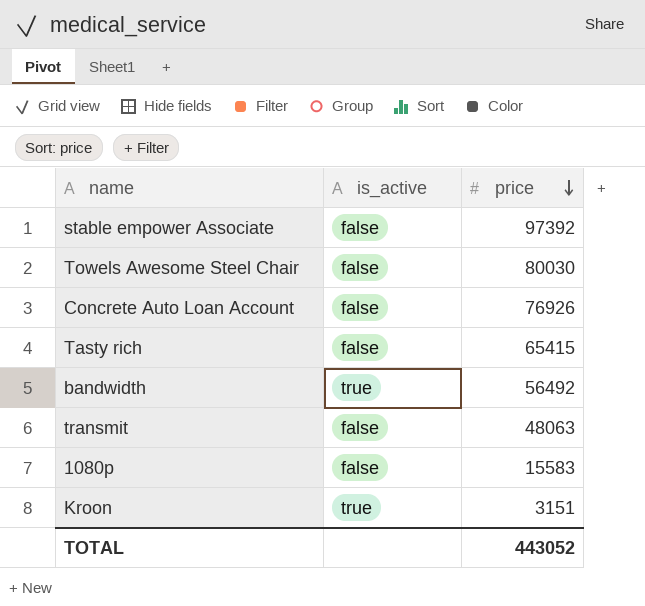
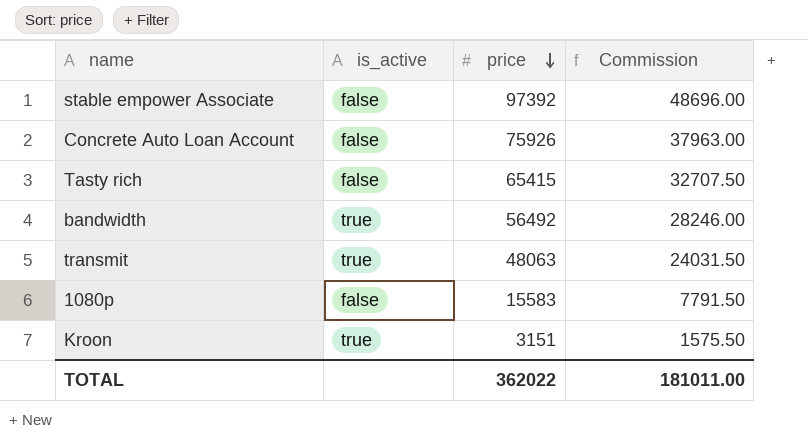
column Commission | formula: none -> [price] * 0.5
row Towels Awesome Steel Chair: false | 80030 -> none
Concrete Auto Loan Account | price: 76926 -> 75926
transmit | is_active: false -> true
TOTAL | price: 443052 -> 362022

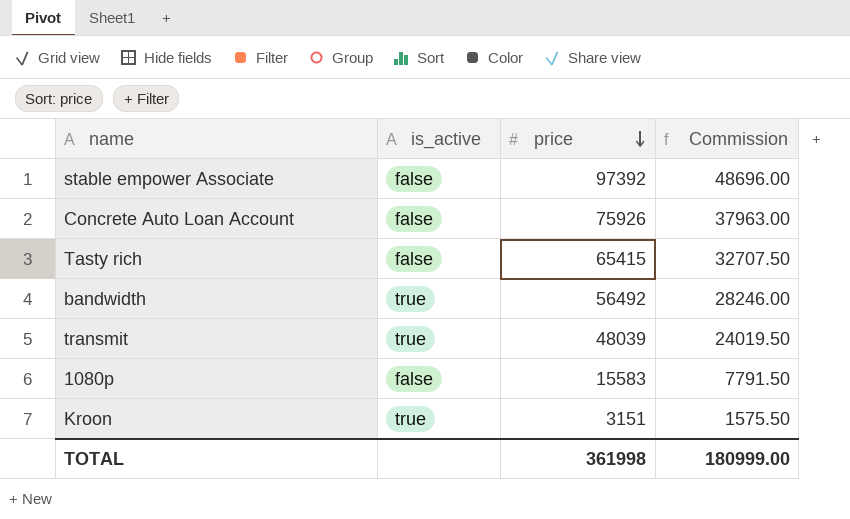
transmit | price: 48063 -> 48039
transmit | Commission: 24031.50 -> 24019.50
TOTAL | price: 362022 -> 361998
TOTAL | Commission: 181011.00 -> 180999.00

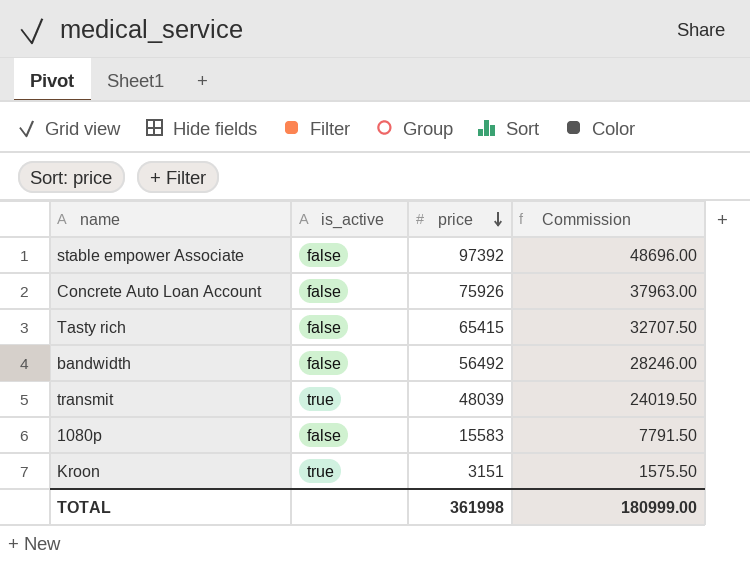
bandwidth | is_active: true -> false

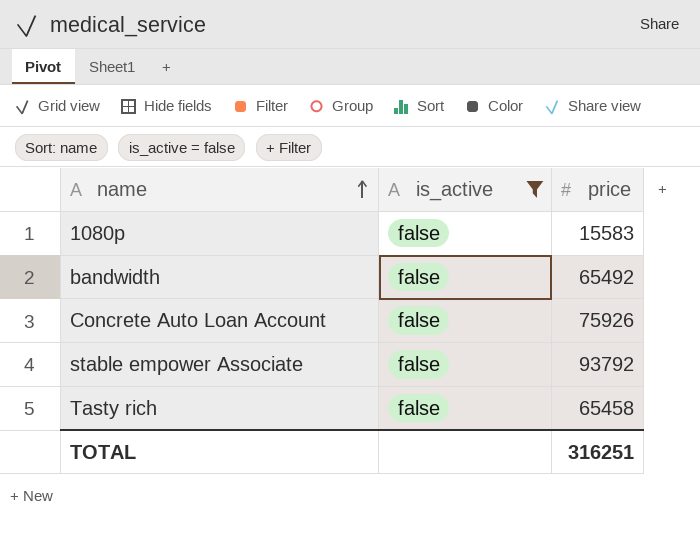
filter: none -> is_active = false
row order: price descending -> name ascending
column Commission | formula: [price] * 0.5 -> none
bandwidth | price: 56492 -> 65492
stable empower Associate | price: 97392 -> 93792
Tasty rich | price: 65415 -> 65458
TOTAL | price: 361998 -> 316251

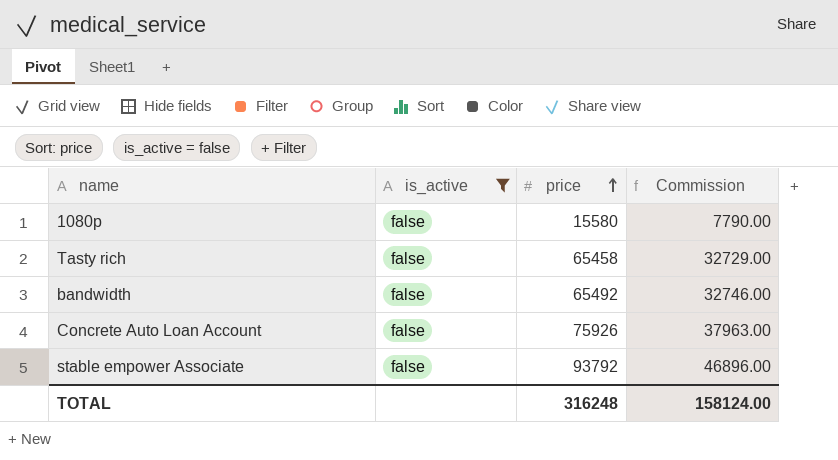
row order: name ascending -> price ascending
column Commission | formula: none -> [price] * 0.5
1080p | price: 15583 -> 15580
TOTAL | price: 316251 -> 316248

